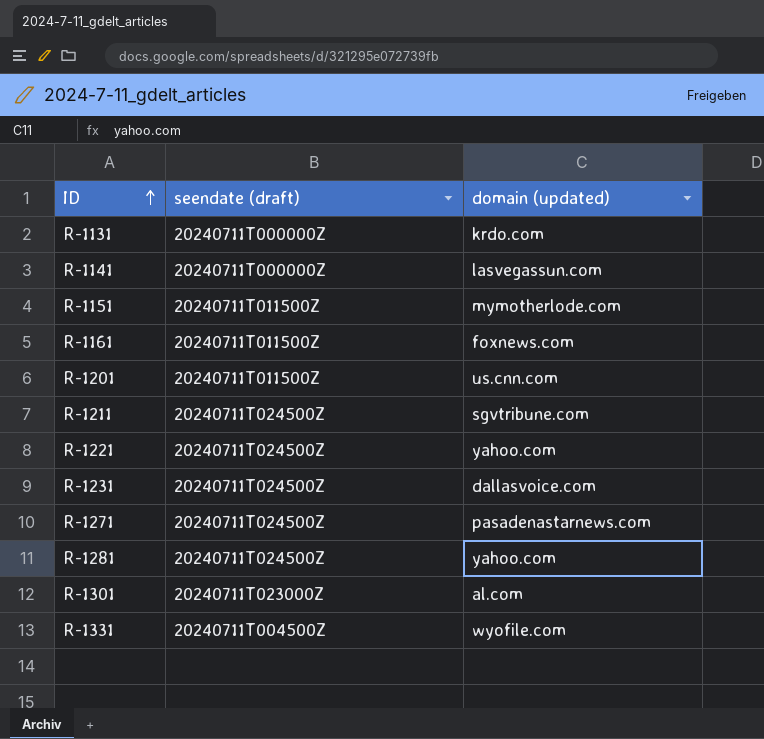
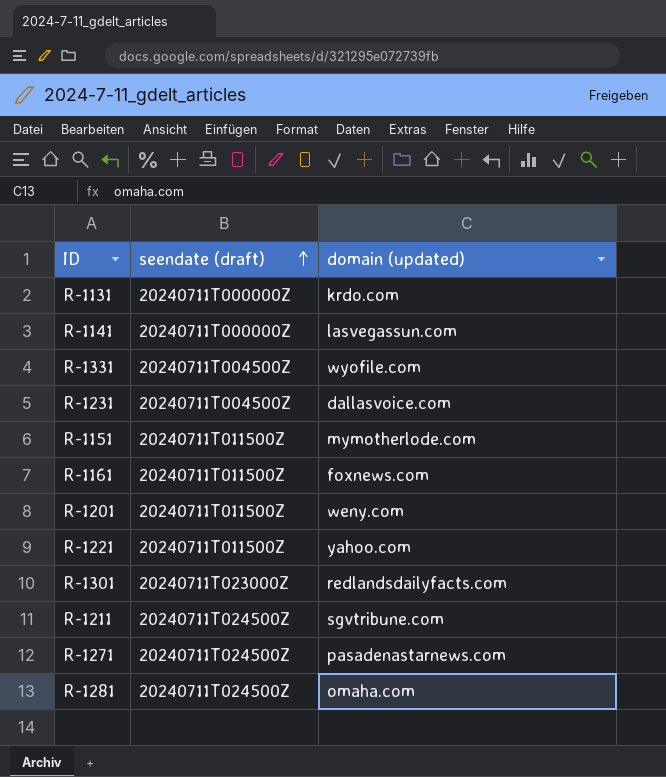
row order: ID ascending -> seendate (draft) ascending
R-1231 | seendate (draft): 20240711T024500Z -> 20240711T004500Z
R-1201 | domain (updated): us.cnn.com -> weny.com
R-1221 | seendate (draft): 20240711T024500Z -> 20240711T011500Z
R-1301 | domain (updated): al.com -> redlandsdailyfacts.com
R-1281 | domain (updated): yahoo.com -> omaha.com

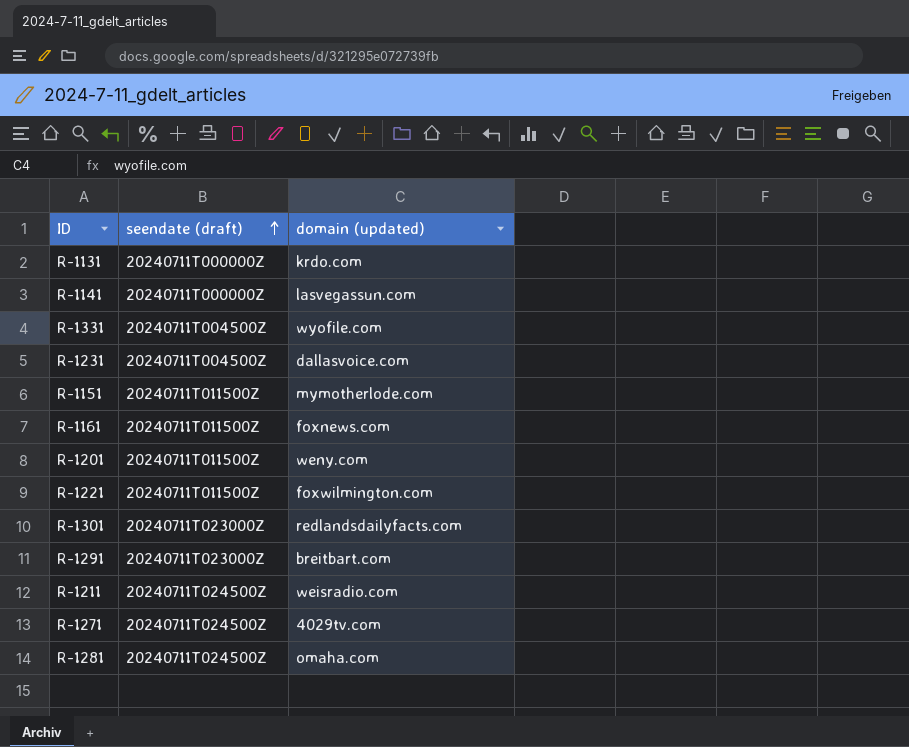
R-1221 | domain (updated): yahoo.com -> foxwilmington.com
row R-1291: none -> 20240711T023000Z | breitbart.com
R-1211 | domain (updated): sgvtribune.com -> weisradio.com
R-1271 | domain (updated): pasadenastarnews.com -> 4029tv.com

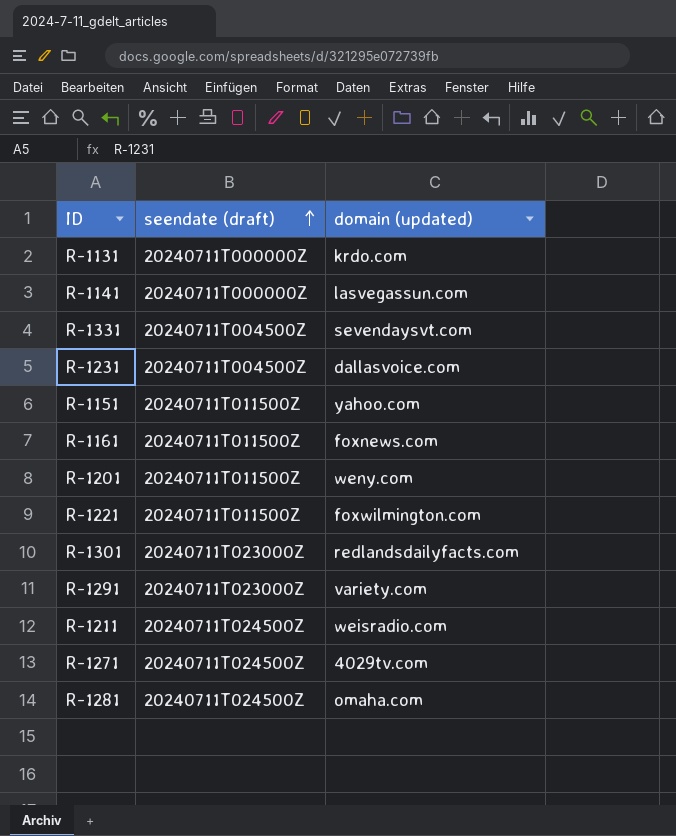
R-1331 | domain (updated): wyofile.com -> sevendaysvt.com
R-1151 | domain (updated): mymotherlode.com -> yahoo.com
R-1291 | domain (updated): breitbart.com -> variety.com

